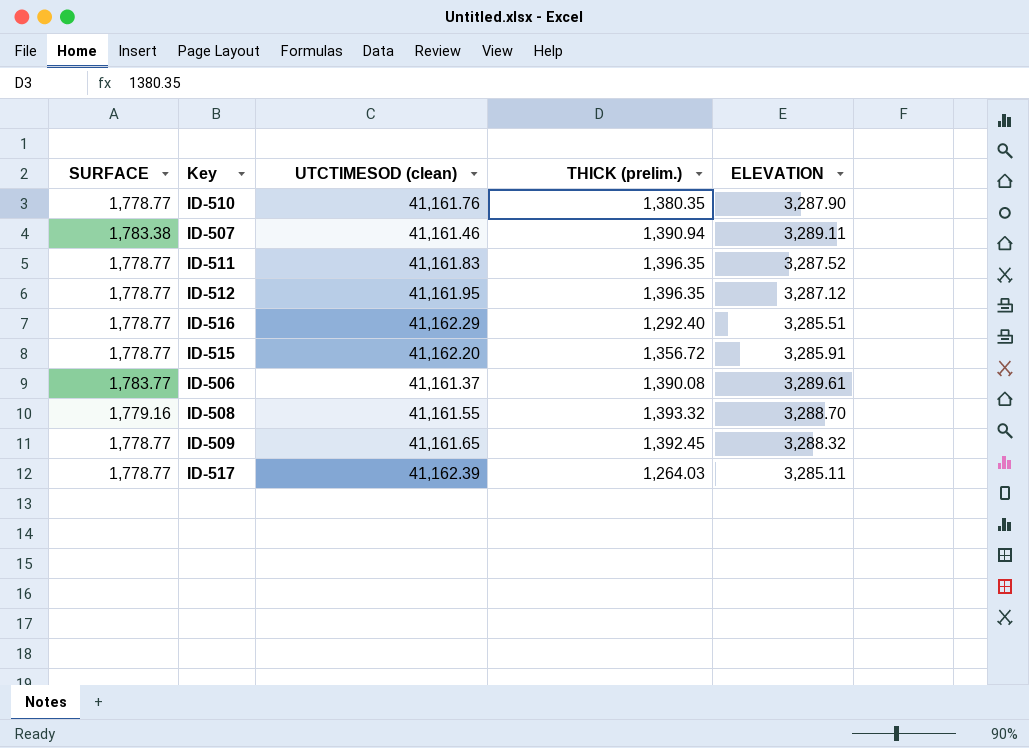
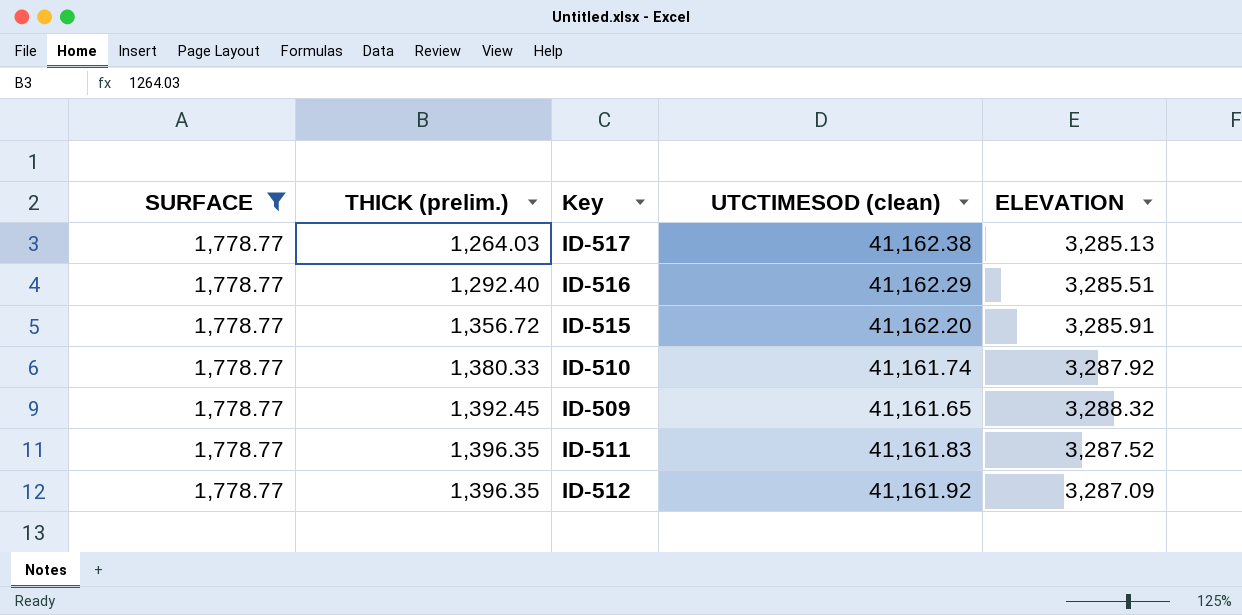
filter: none -> SURFACE = 1,778.77
row order: none -> THICK (prelim.) ascending
column THICK (prelim.) | position: 4 -> 2
ID-517 | UTCTIMESOD (clean): 41,162.39 -> 41,162.38
ID-517 | ELEVATION: 3,285.11 -> 3,285.13
ID-510 | THICK (prelim.): 1,380.35 -> 1,380.33
ID-510 | UTCTIMESOD (clean): 41,161.76 -> 41,161.74
ID-510 | ELEVATION: 3,287.90 -> 3,287.92
ID-512 | UTCTIMESOD (clean): 41,161.95 -> 41,161.92
ID-512 | ELEVATION: 3,287.12 -> 3,287.09

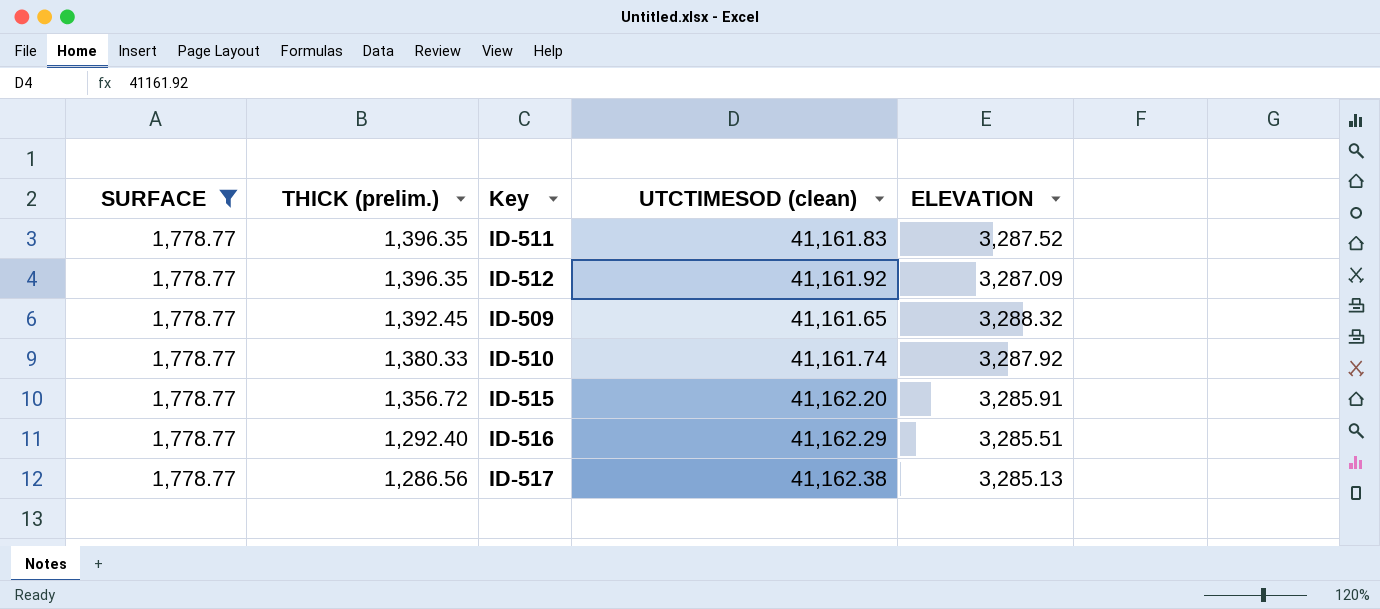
row order: THICK (prelim.) ascending -> THICK (prelim.) descending
ID-517 | THICK (prelim.): 1,264.03 -> 1,286.56

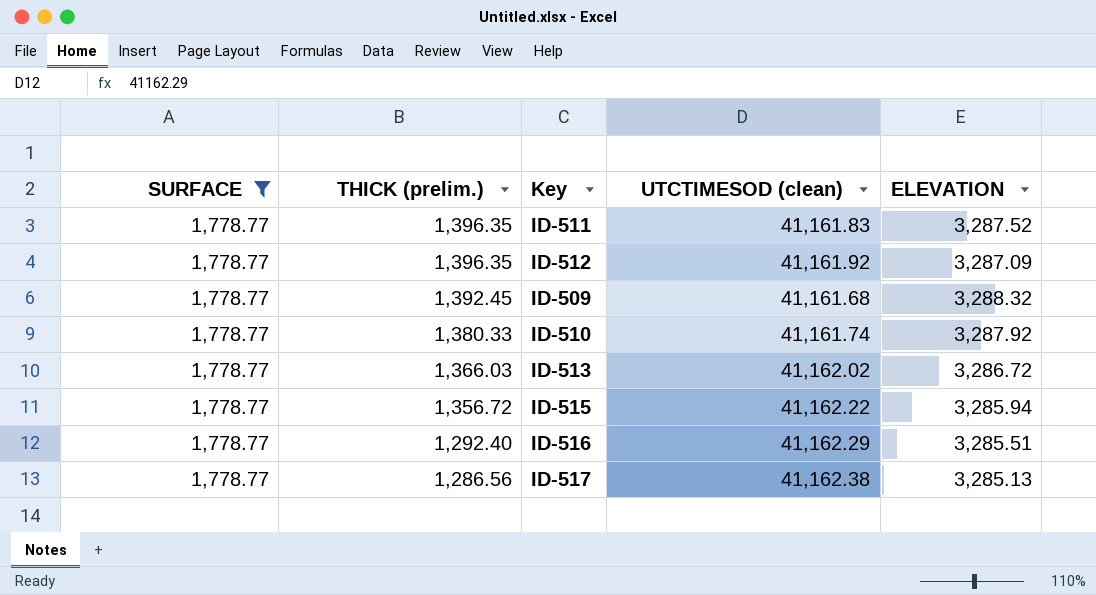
ID-509 | UTCTIMESOD (clean): 41,161.65 -> 41,161.68
row ID-513: none -> 1,778.77 | 1,366.03 | 41,162.02 | 3,286.72
ID-515 | UTCTIMESOD (clean): 41,162.20 -> 41,162.22
ID-515 | ELEVATION: 3,285.91 -> 3,285.94

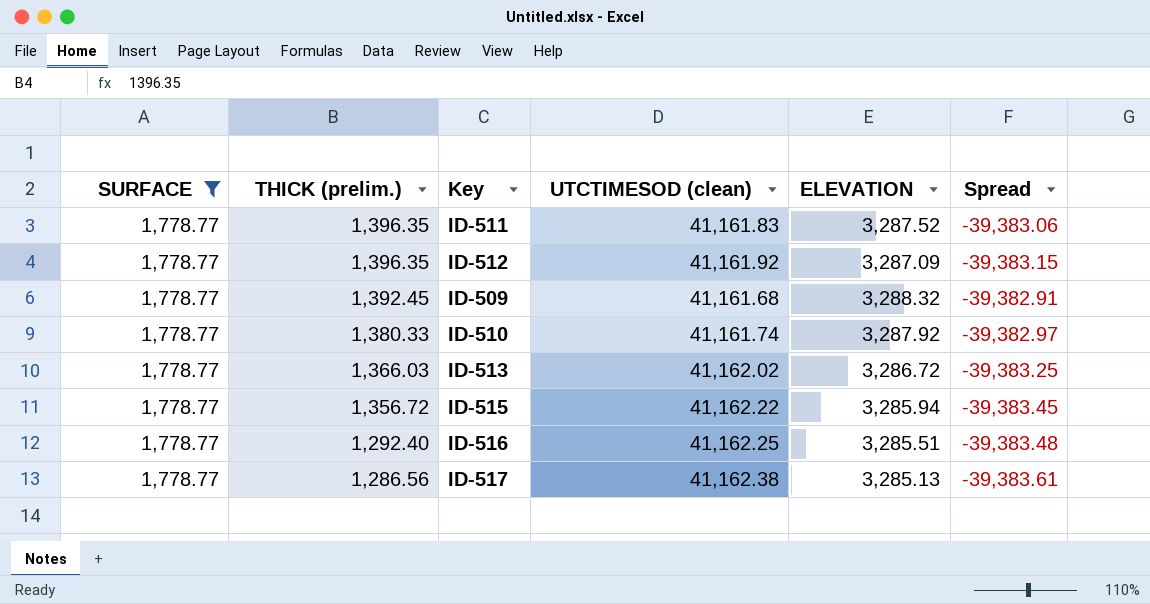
column Spread | formula: none -> [SURFACE] - [UTCTIMESOD (clean)]
ID-516 | UTCTIMESOD (clean): 41,162.29 -> 41,162.25

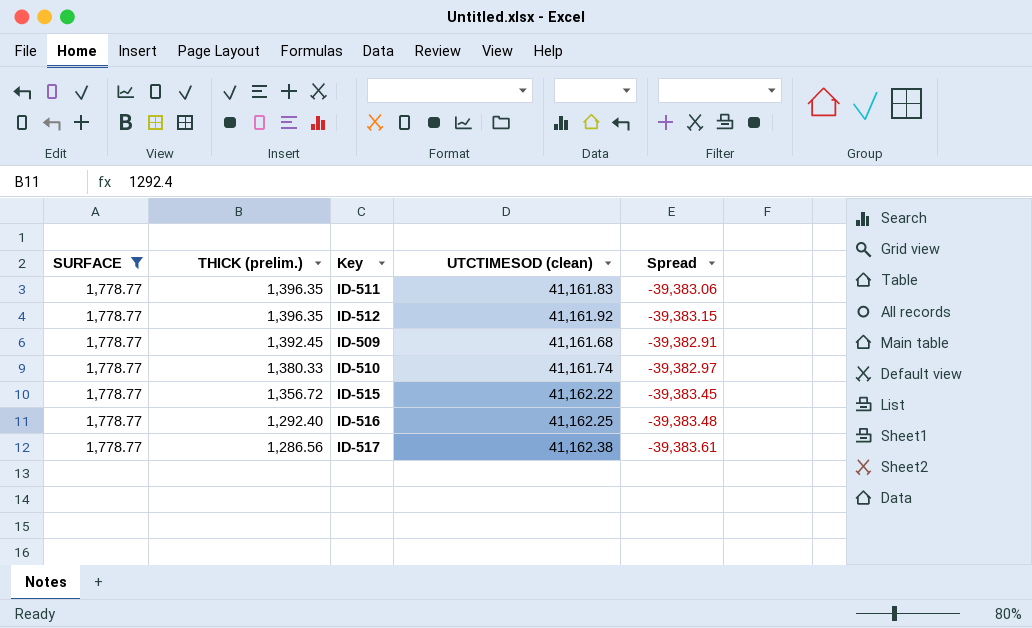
column ELEVATION | position: 5 -> none
row ID-513: 1,778.77 | 1,366.03 | 41,162.02 | 3,286.72 | -39,383.25 -> none

